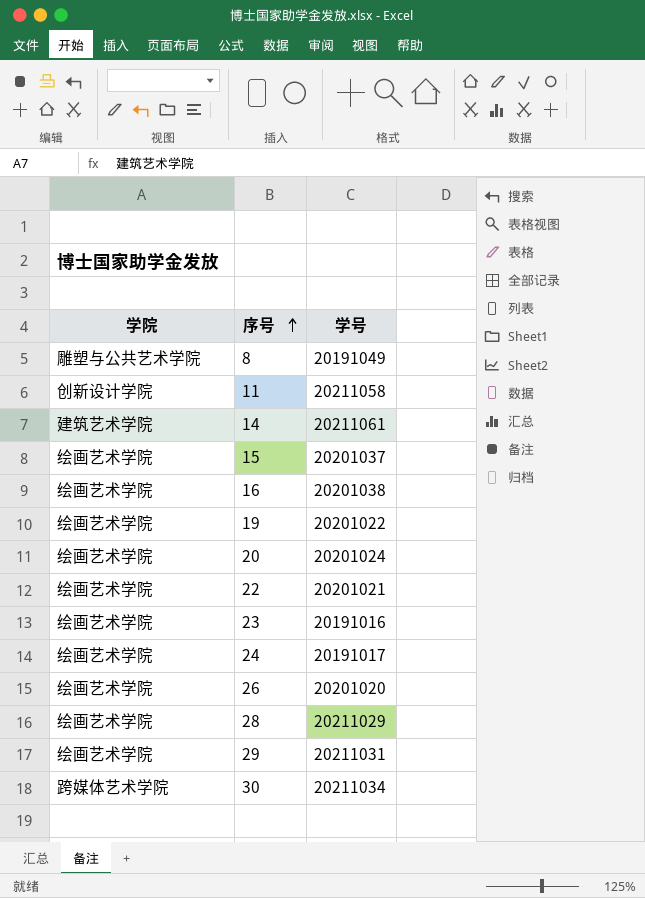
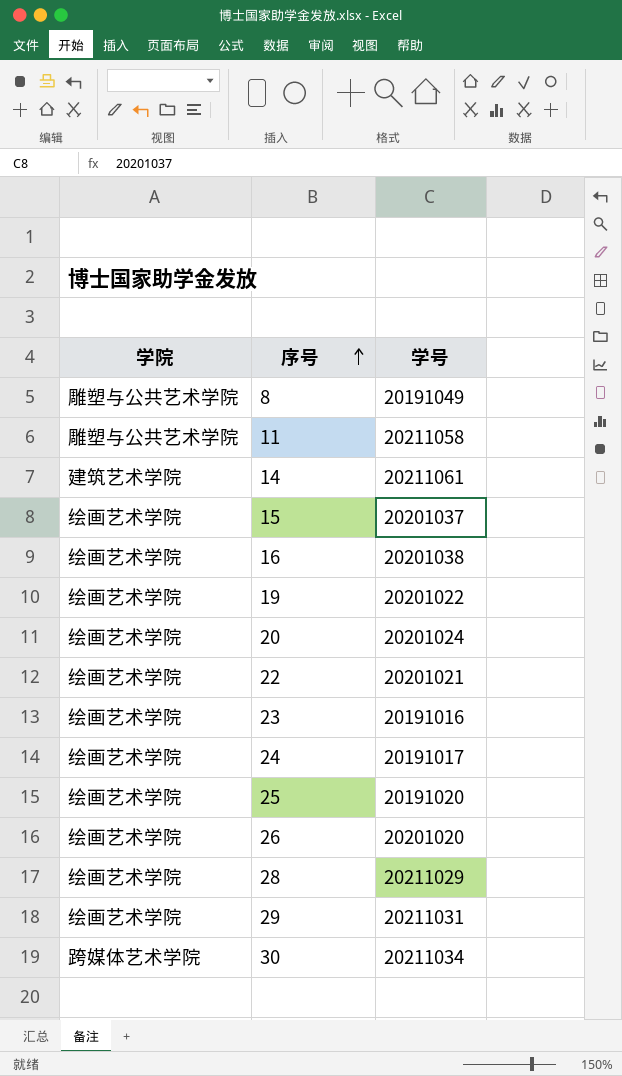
11 | 学院: 创新设计学院 -> 雕塑与公共艺术学院
row 25: none -> 绘画艺术学院 | 20191020

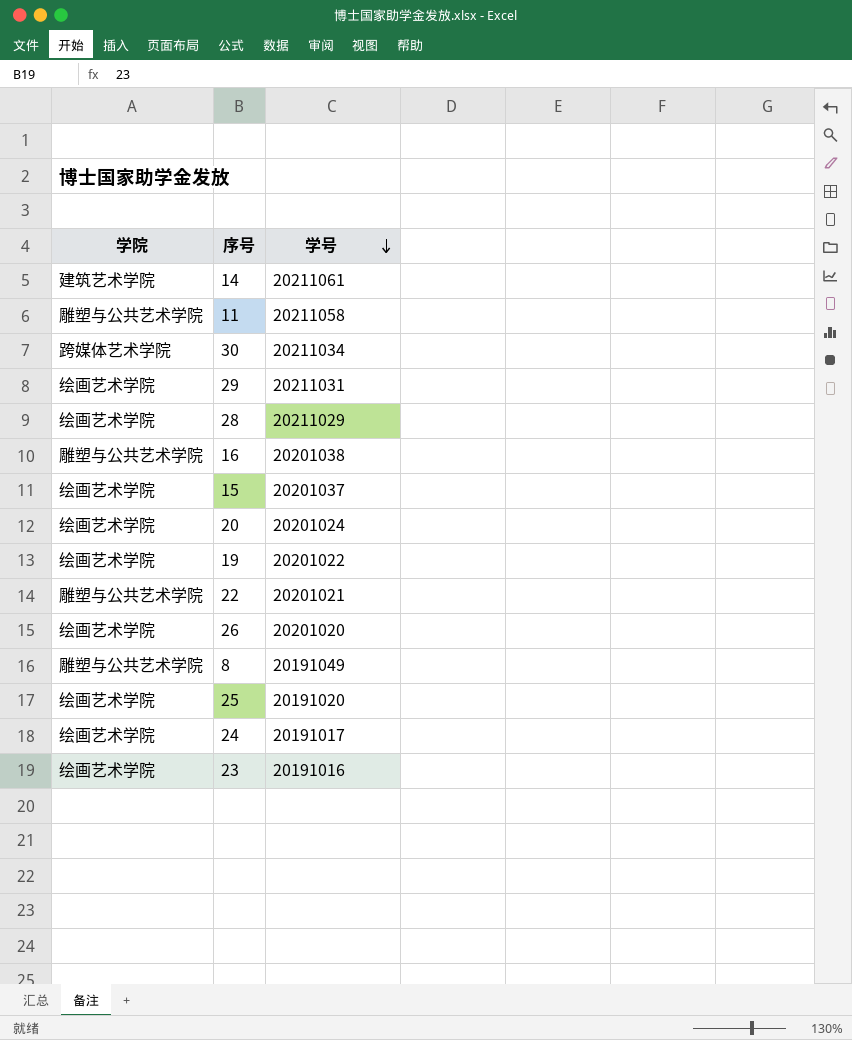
row order: 序号 ascending -> 学号 descending
16 | 学院: 绘画艺术学院 -> 雕塑与公共艺术学院
22 | 学院: 绘画艺术学院 -> 雕塑与公共艺术学院

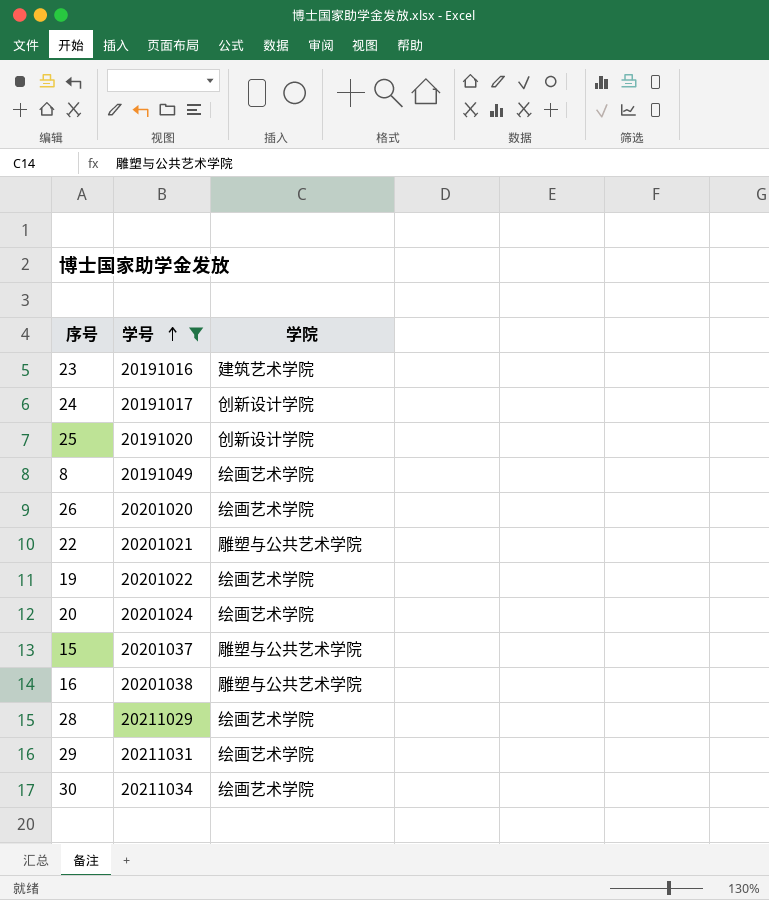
filter: none -> 学号 <= 20211034
row order: 学号 descending -> 学号 ascending
column 学院 | position: 1 -> 3
23 | 学院: 绘画艺术学院 -> 建筑艺术学院
24 | 学院: 绘画艺术学院 -> 创新设计学院
25 | 学院: 绘画艺术学院 -> 创新设计学院
8 | 学院: 雕塑与公共艺术学院 -> 绘画艺术学院
15 | 学院: 绘画艺术学院 -> 雕塑与公共艺术学院
30 | 学院: 跨媒体艺术学院 -> 绘画艺术学院

